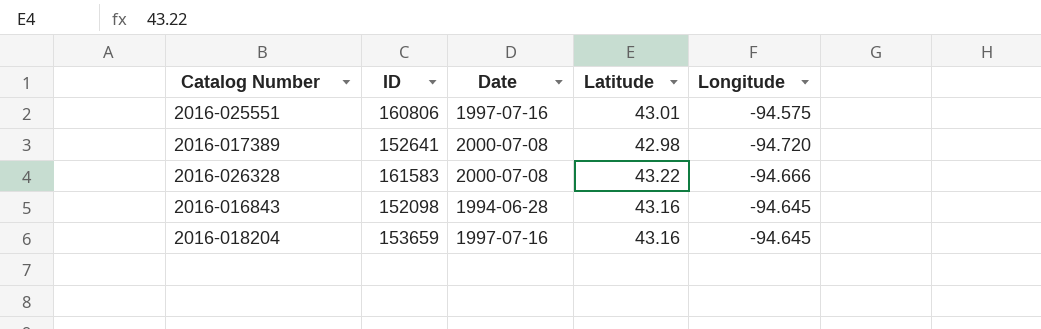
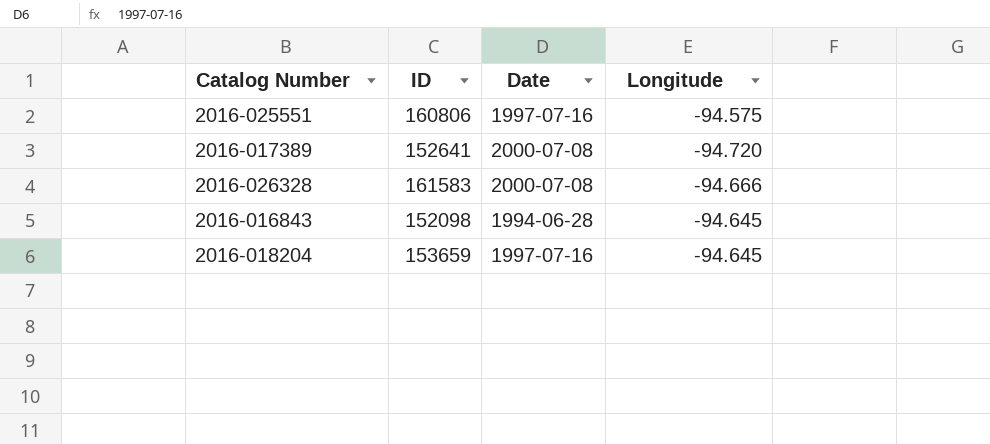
column Latitude | position: 4 -> none

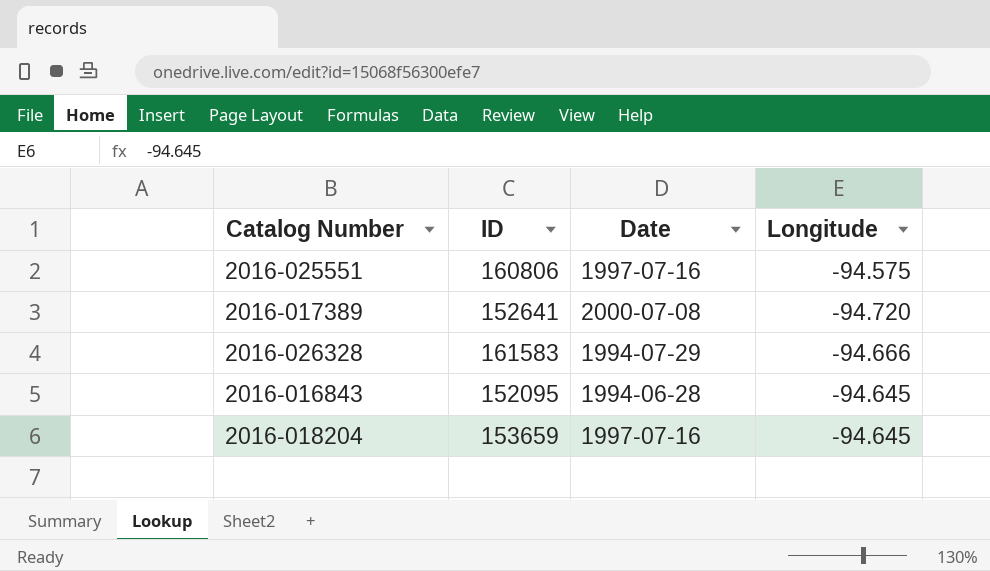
2016-026328 | Date: 2000-07-08 -> 1994-07-29
2016-016843 | ID: 152098 -> 152095

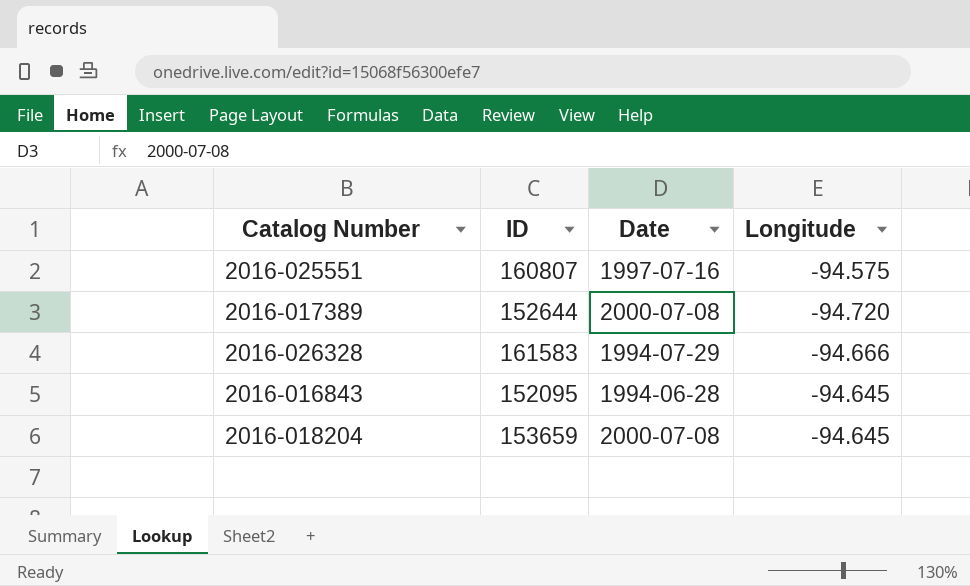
2016-025551 | ID: 160806 -> 160807
2016-017389 | ID: 152641 -> 152644
2016-018204 | Date: 1997-07-16 -> 2000-07-08

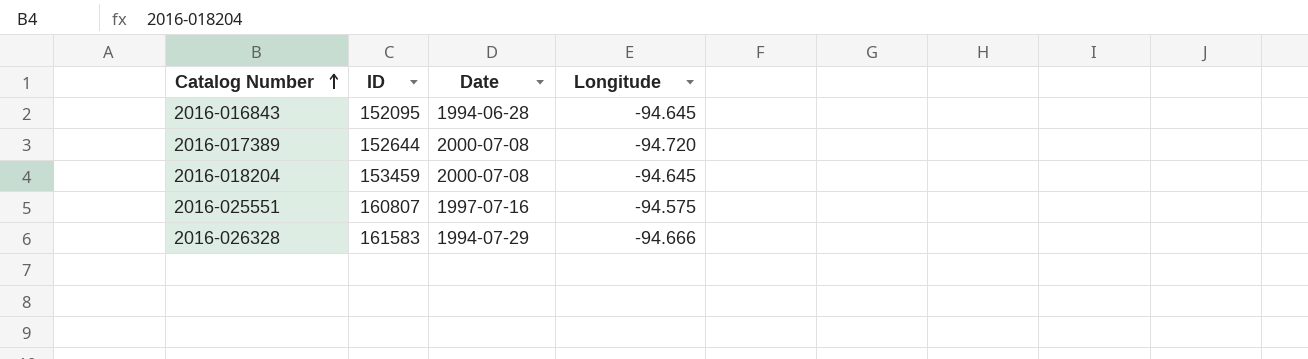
row order: none -> Catalog Number ascending
2016-018204 | ID: 153659 -> 153459

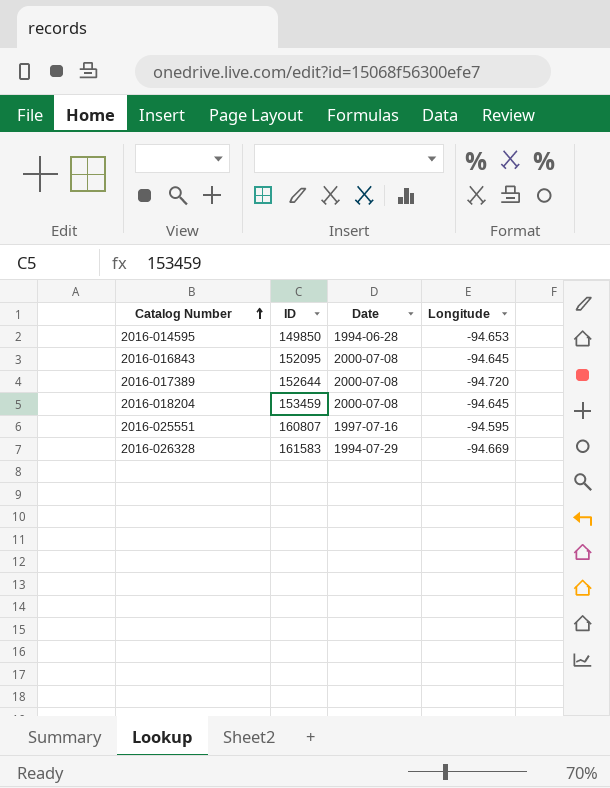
row 2016-014595: none -> 149850 | 1994-06-28 | -94.653
2016-016843 | Date: 1994-06-28 -> 2000-07-08
2016-025551 | Longitude: -94.575 -> -94.595
2016-026328 | Longitude: -94.666 -> -94.669

